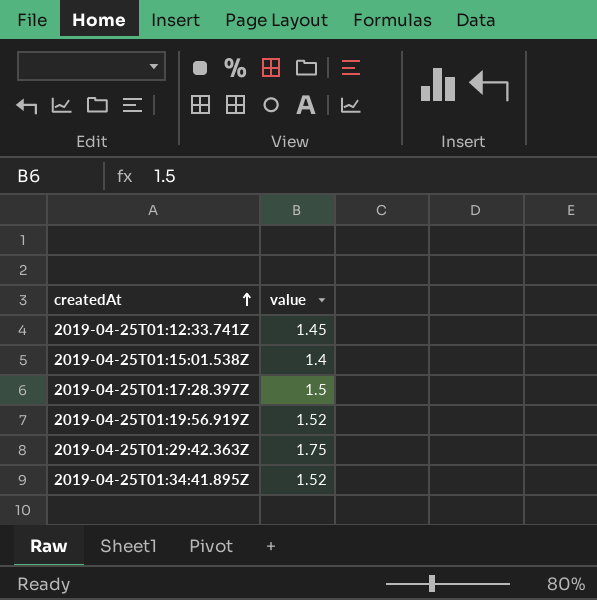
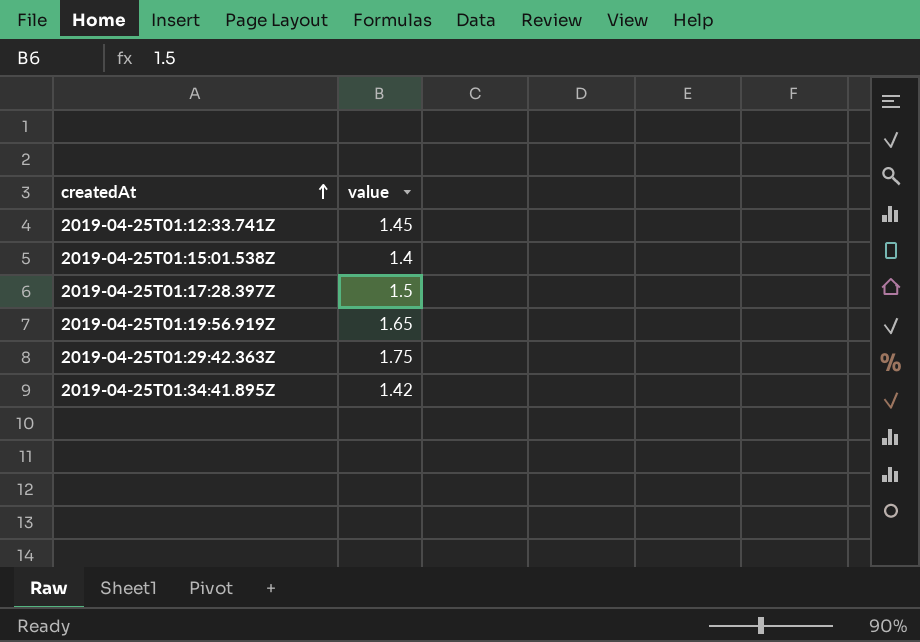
2019-04-25T01:19:56.919Z | value: 1.52 -> 1.65
2019-04-25T01:34:41.895Z | value: 1.52 -> 1.42

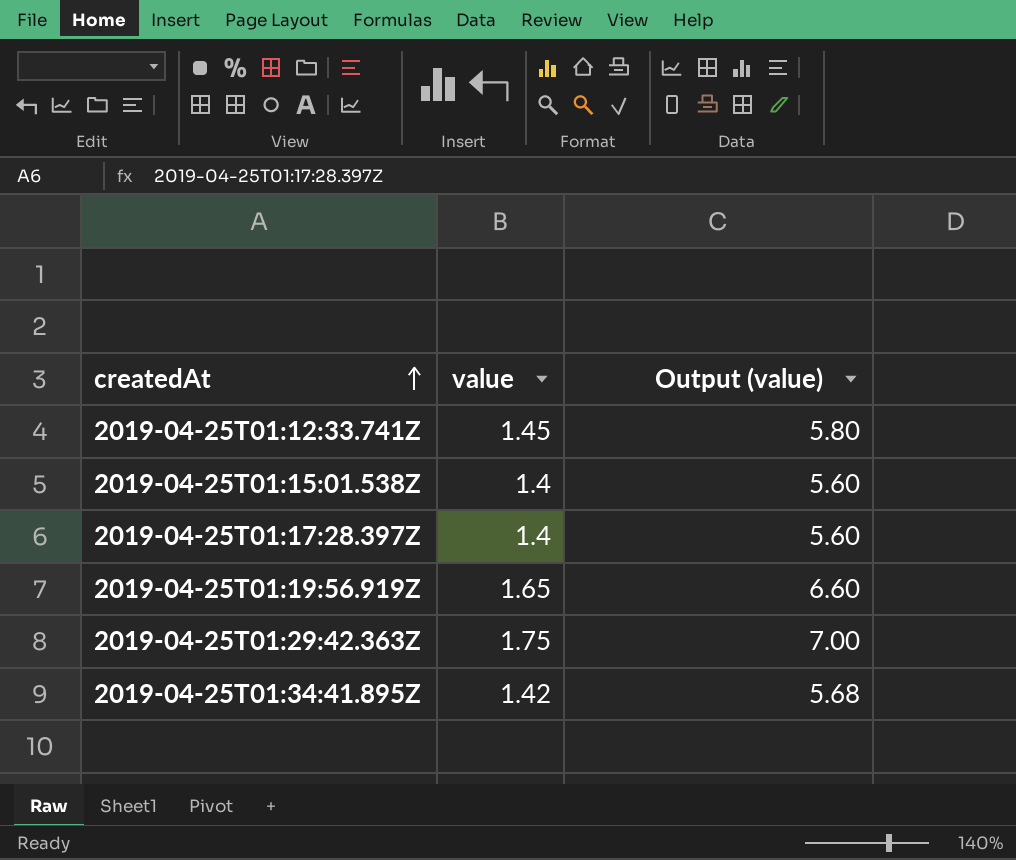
column Output (value) | formula: none -> [value] * 4
2019-04-25T01:17:28.397Z | value: 1.5 -> 1.4

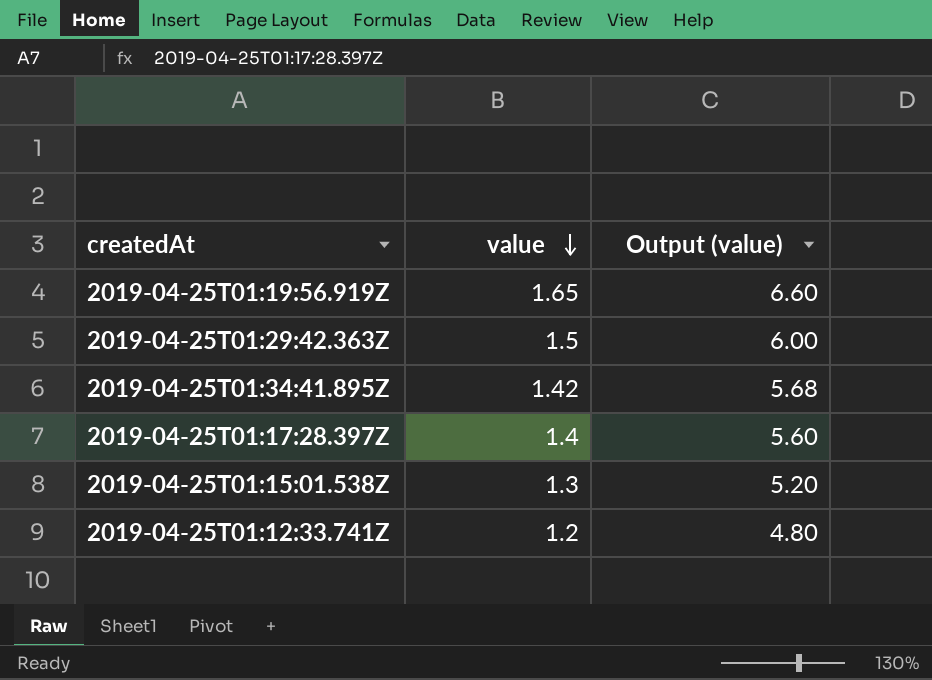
row order: createdAt ascending -> value descending
2019-04-25T01:29:42.363Z | value: 1.75 -> 1.5
2019-04-25T01:29:42.363Z | Output (value): 7.00 -> 6.00
2019-04-25T01:15:01.538Z | value: 1.4 -> 1.3
2019-04-25T01:15:01.538Z | Output (value): 5.60 -> 5.20
2019-04-25T01:12:33.741Z | value: 1.45 -> 1.2
2019-04-25T01:12:33.741Z | Output (value): 5.80 -> 4.80

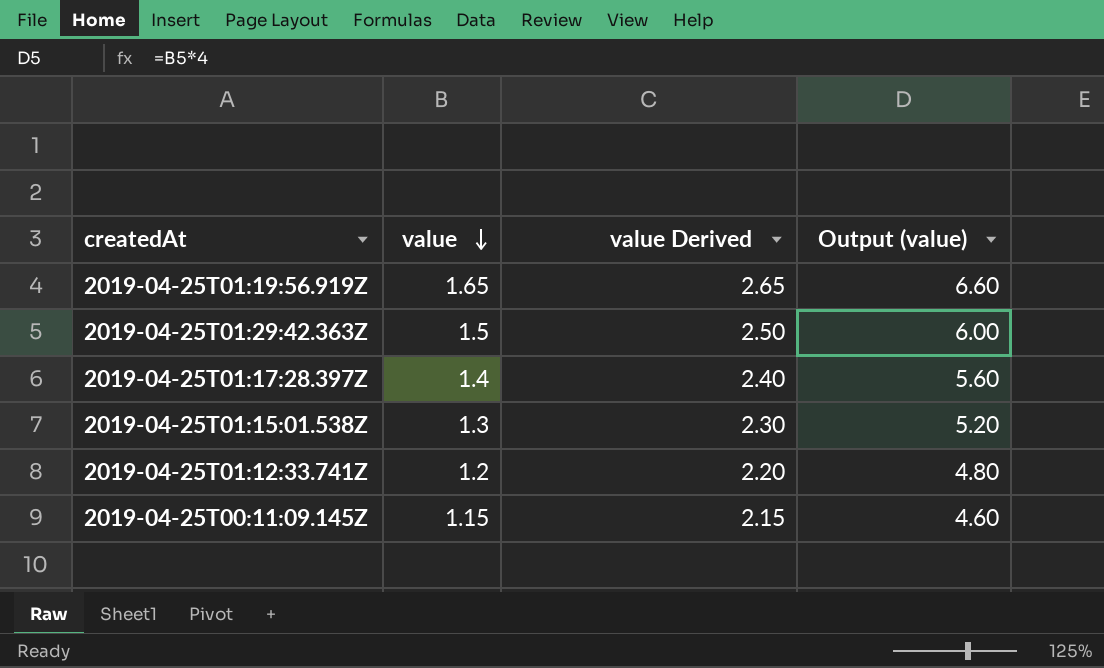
column value Derived | formula: none -> [value] + 1
row 2019-04-25T01:34:41.895Z: 1.42 | 5.68 -> none
row 2019-04-25T00:11:09.145Z: none -> 1.15 | 2.15 | 4.60

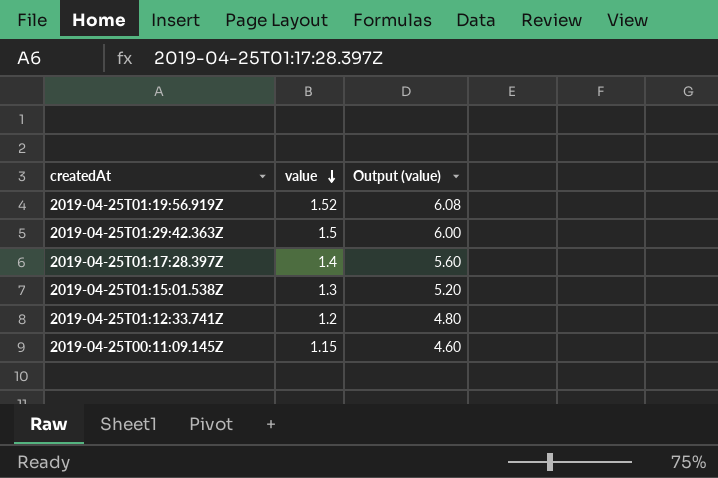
column value Derived | formula: [value] + 1 -> none
2019-04-25T01:19:56.919Z | value: 1.65 -> 1.52
2019-04-25T01:19:56.919Z | Output (value): 6.60 -> 6.08

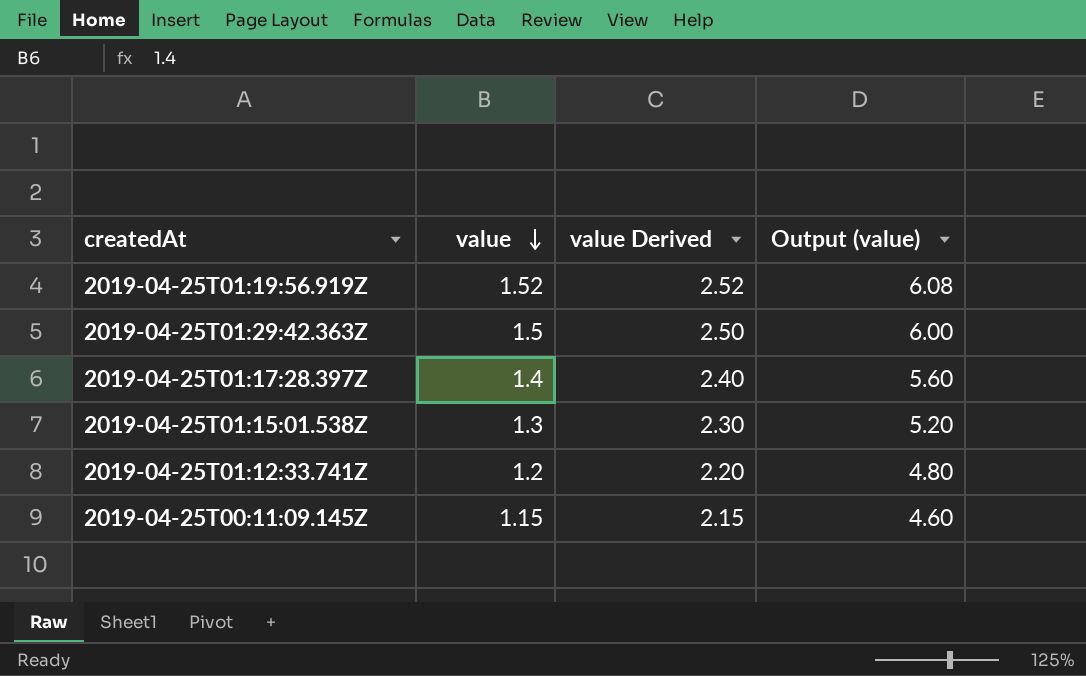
column value Derived | formula: none -> [value] + 1

